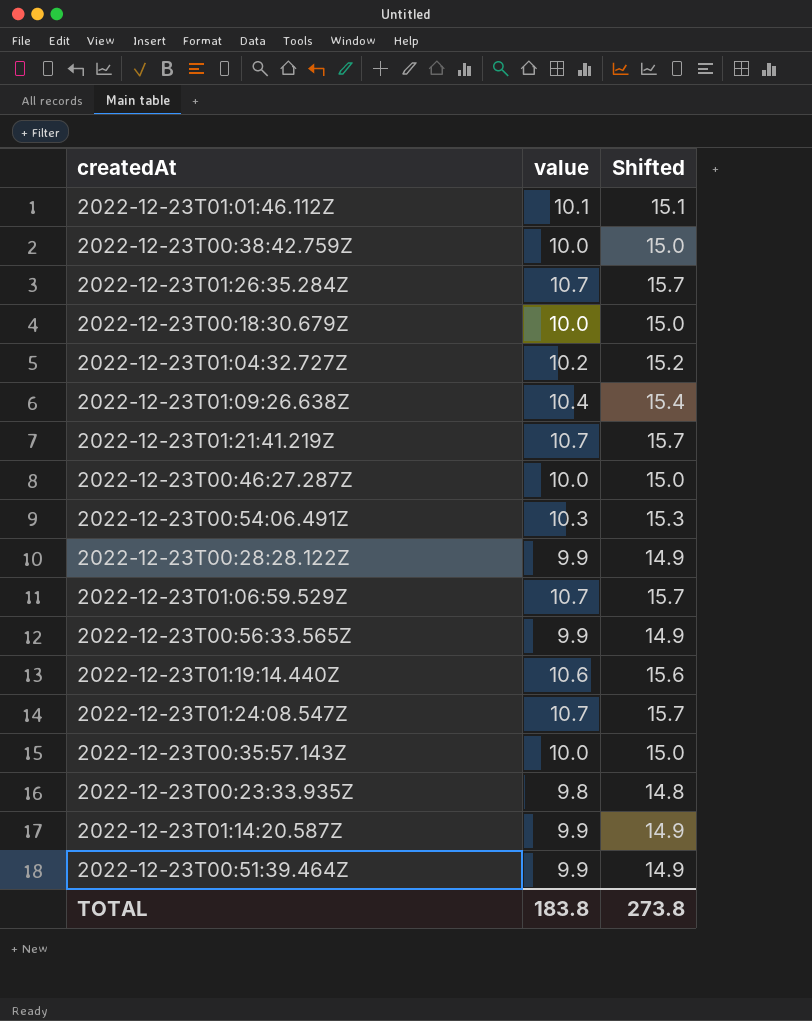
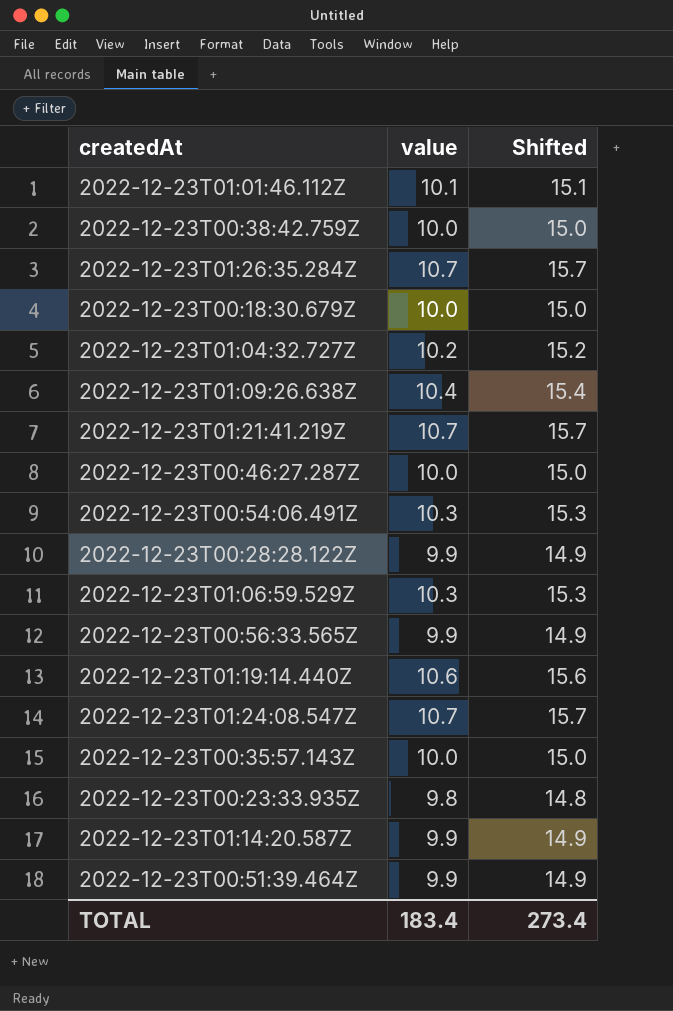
2022-12-23T01:06:59.529Z | value: 10.7 -> 10.3
2022-12-23T01:06:59.529Z | Shifted: 15.7 -> 15.3
TOTAL | value: 183.8 -> 183.4
TOTAL | Shifted: 273.8 -> 273.4

